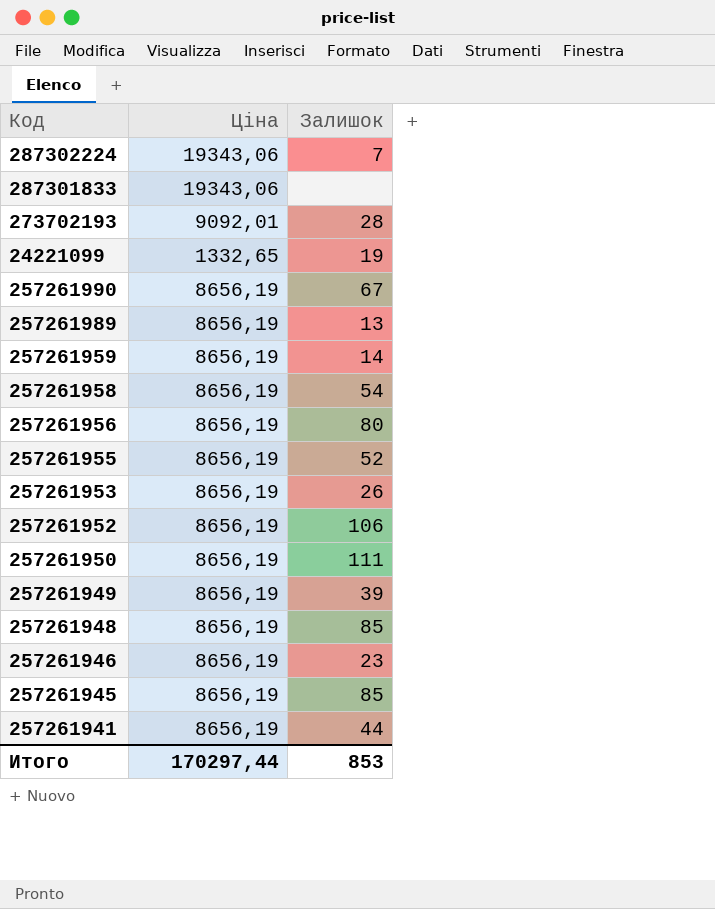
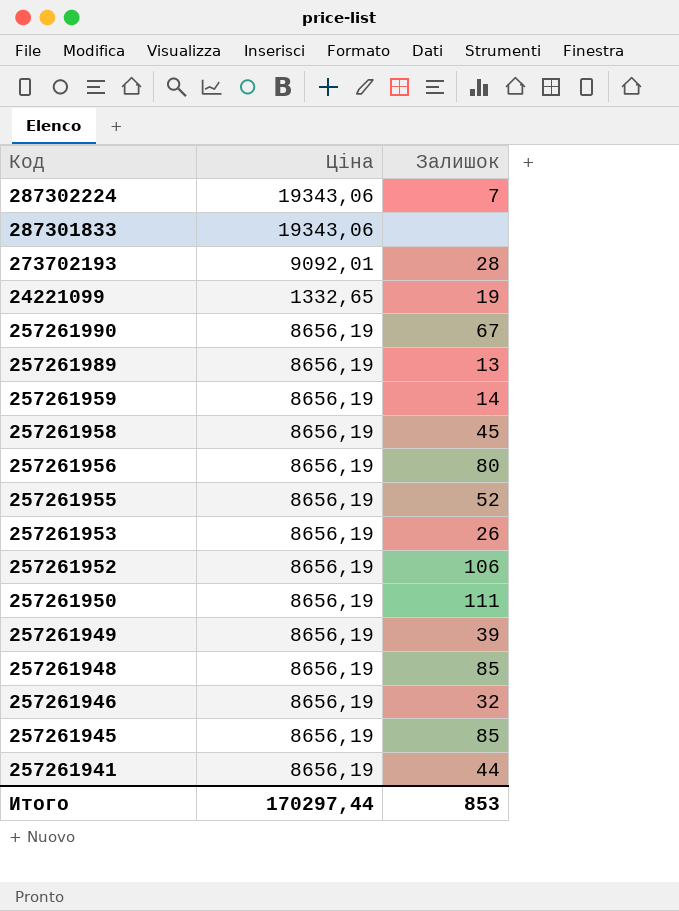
257261958 | Залишок: 54 -> 45
257261946 | Залишок: 23 -> 32

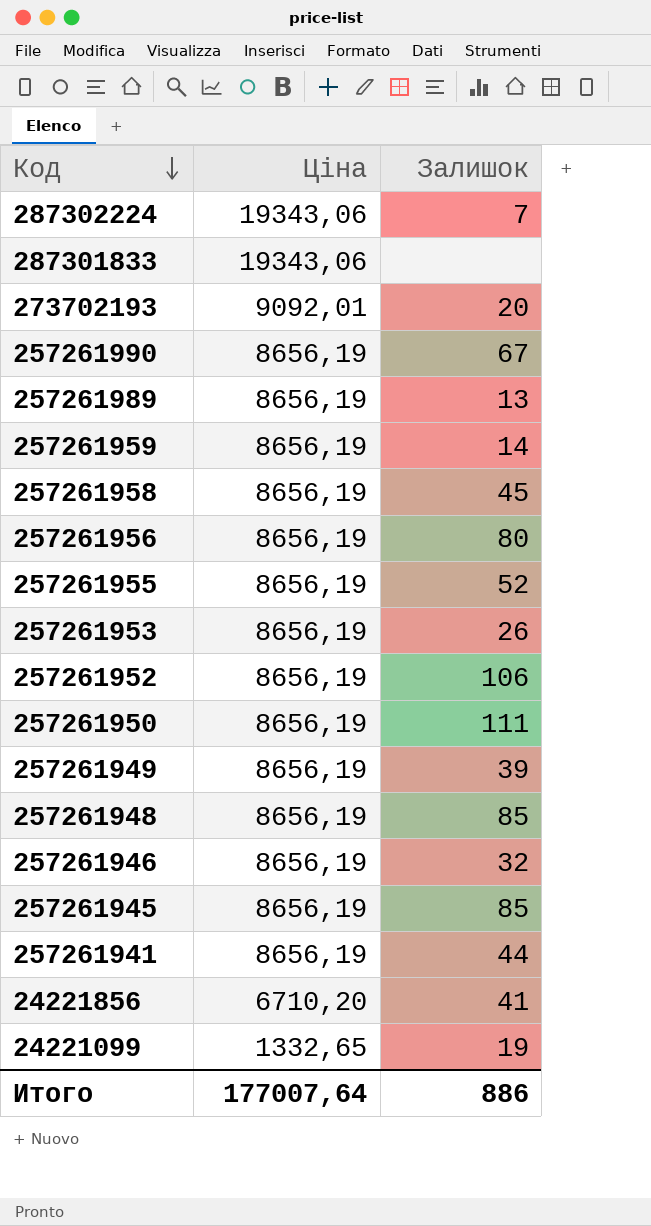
row order: none -> Код descending
273702193 | Залишок: 28 -> 20
row 24221856: none -> 6710,20 | 41
Итого | Ціна: 170297,44 -> 177007,64
Итого | Залишок: 853 -> 886

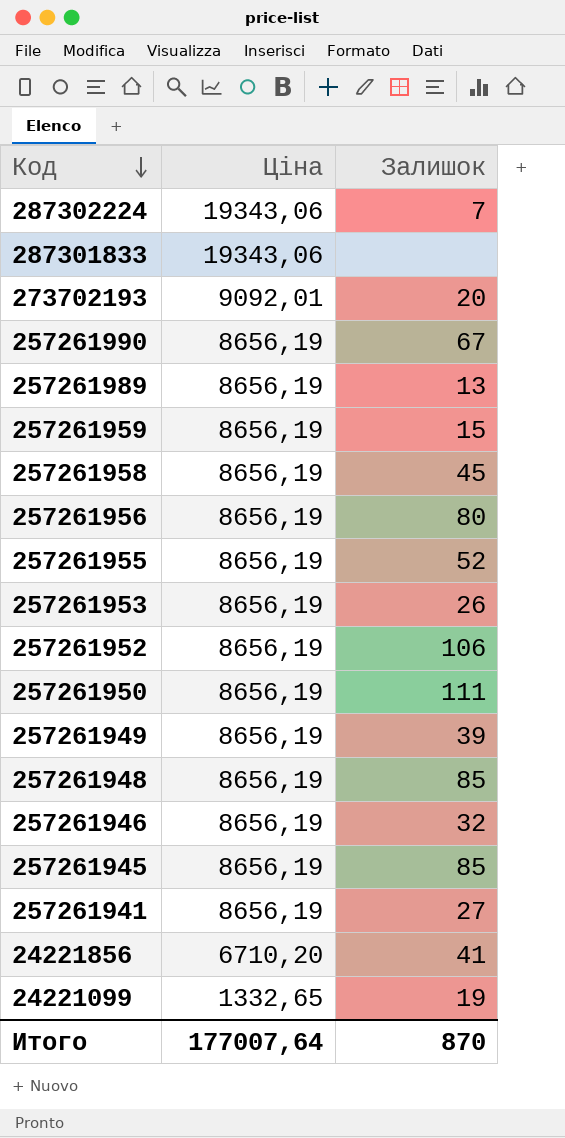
257261959 | Залишок: 14 -> 15
257261941 | Залишок: 44 -> 27
Итого | Залишок: 886 -> 870

